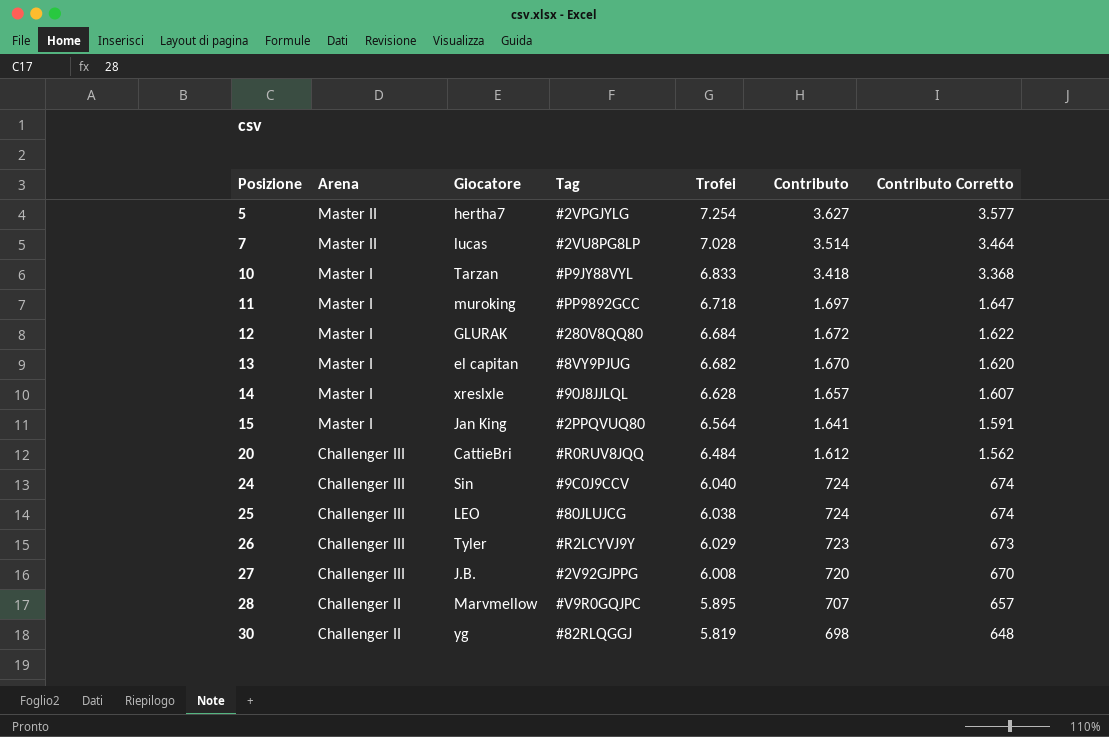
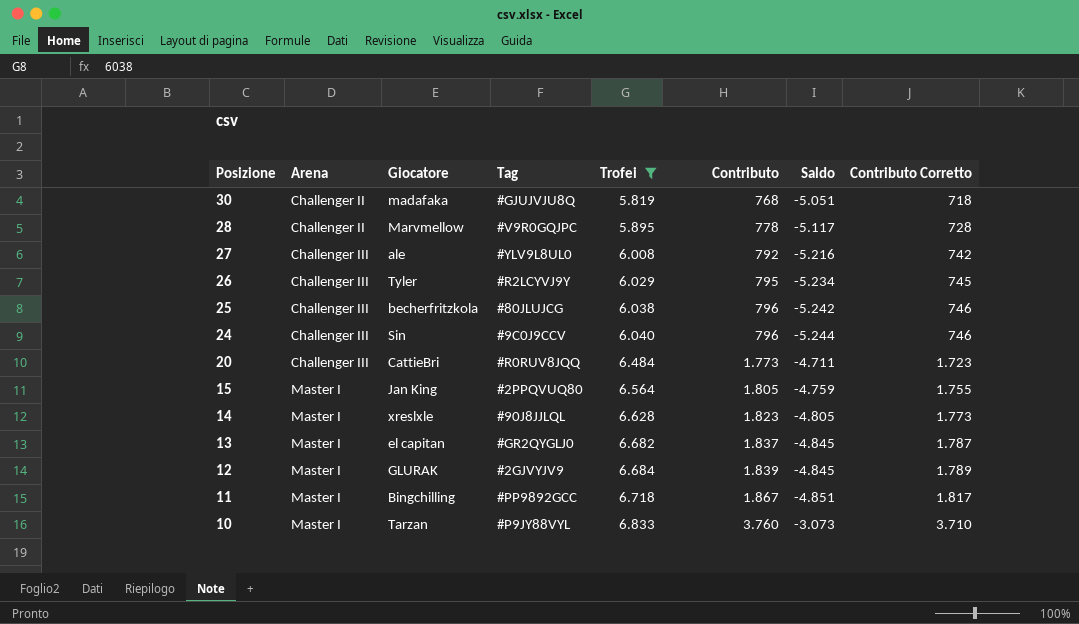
filter: none -> Trofei <= 6.833
row order: Posizione ascending -> Posizione descending
column Saldo | formula: none -> [Contributo] - [Trofei]
30 | Giocatore: yg -> madafaka
30 | Tag: #82RLQGGJ -> #GJUJVJU8Q
30 | Contributo: 698 -> 768
30 | Contributo Corretto: 648 -> 718
28 | Contributo: 707 -> 778
28 | Contributo Corretto: 657 -> 728
27 | Giocatore: J.B. -> ale
27 | Tag: #2V92GJPPG -> #YLV9L8UL0
27 | Contributo: 720 -> 792
27 | Contributo Corretto: 670 -> 742
26 | Contributo: 723 -> 795
26 | Contributo Corretto: 673 -> 745
25 | Giocatore: LEO -> becherfritzkola
25 | Contributo: 724 -> 796
25 | Contributo Corretto: 674 -> 746
24 | Contributo: 724 -> 796
24 | Contributo Corretto: 674 -> 746
20 | Contributo: 1.612 -> 1.773
20 | Contributo Corretto: 1.562 -> 1.723
15 | Contributo: 1.641 -> 1.805
15 | Contributo Corretto: 1.591 -> 1.755
14 | Contributo: 1.657 -> 1.823
14 | Contributo Corretto: 1.607 -> 1.773
13 | Tag: #8VY9PJUG -> #GR2QYGLJ0
13 | Contributo: 1.670 -> 1.837
13 | Contributo Corretto: 1.620 -> 1.787
12 | Tag: #280V8QQ80 -> #2GJVYJV9
12 | Contributo: 1.672 -> 1.839
12 | Contributo Corretto: 1.622 -> 1.789
11 | Giocatore: muroking -> Bingchilling
11 | Contributo: 1.697 -> 1.867
11 | Contributo Corretto: 1.647 -> 1.817
10 | Contributo: 3.418 -> 3.760
10 | Contributo Corretto: 3.368 -> 3.710

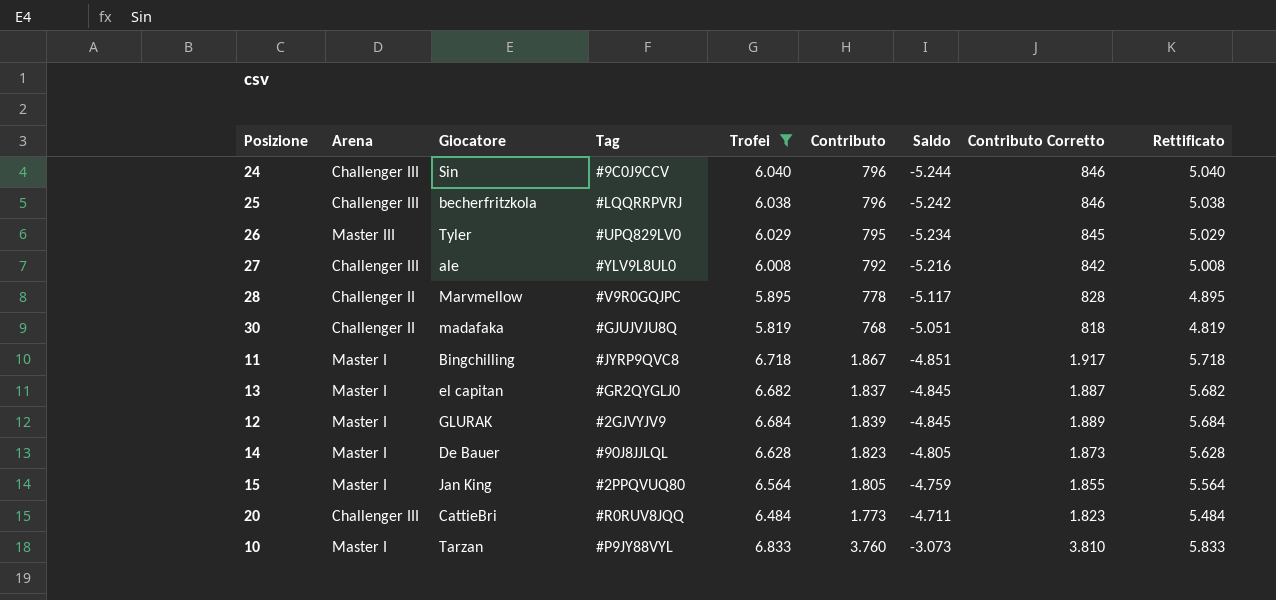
row order: Posizione descending -> Saldo ascending
column Contributo Corretto | formula: [Contributo] - 50 -> [Contributo] + 50
column Rettificato | formula: none -> [Trofei] - 1000
25 | Tag: #80JLUJCG -> #LQQRRPVRJ
26 | Arena: Challenger III -> Master III
26 | Tag: #R2LCYVJ9Y -> #UPQ829LV0
11 | Tag: #PP9892GCC -> #JYRP9QVC8
14 | Giocatore: xreslxle -> De Bauer

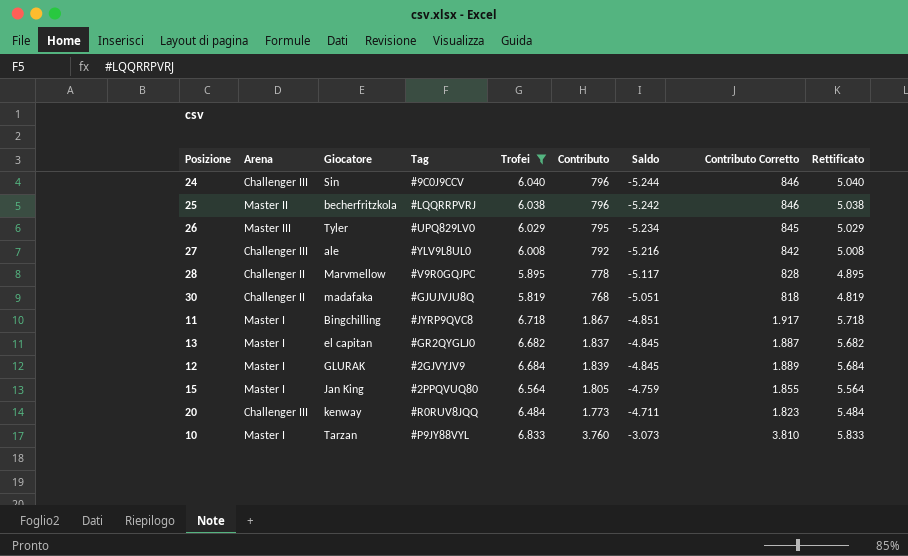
row 14: Master I | De Bauer | #90J8JJLQL | 6.628 | 1.823 | -4.805 | 1.873 | 5.628 -> none
25 | Arena: Challenger III -> Master II
20 | Giocatore: CattieBri -> kenway

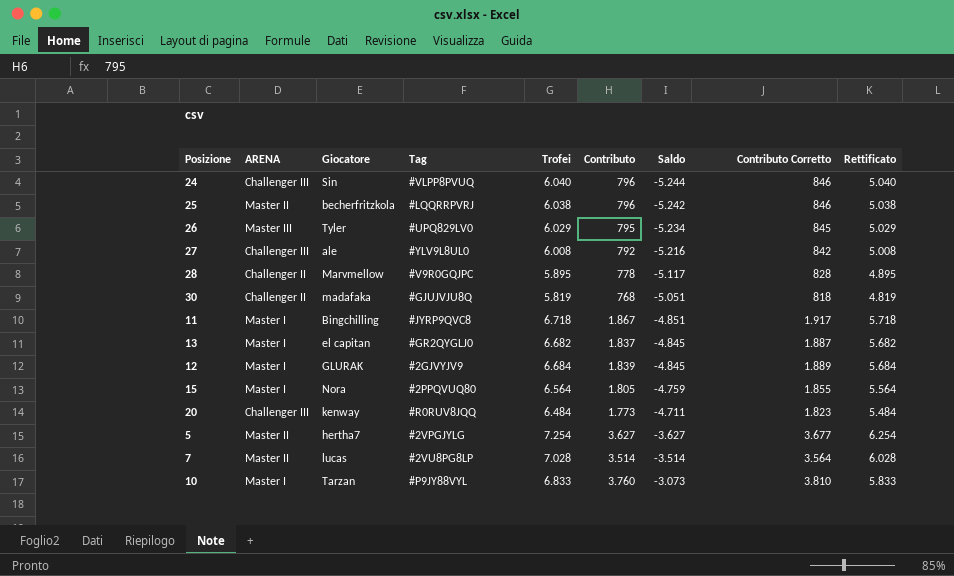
filter: Trofei <= 6.833 -> none
column name: Arena -> ARENA
24 | Tag: #9C0J9CCV -> #VLPP8PVUQ
15 | Giocatore: Jan King -> Nora

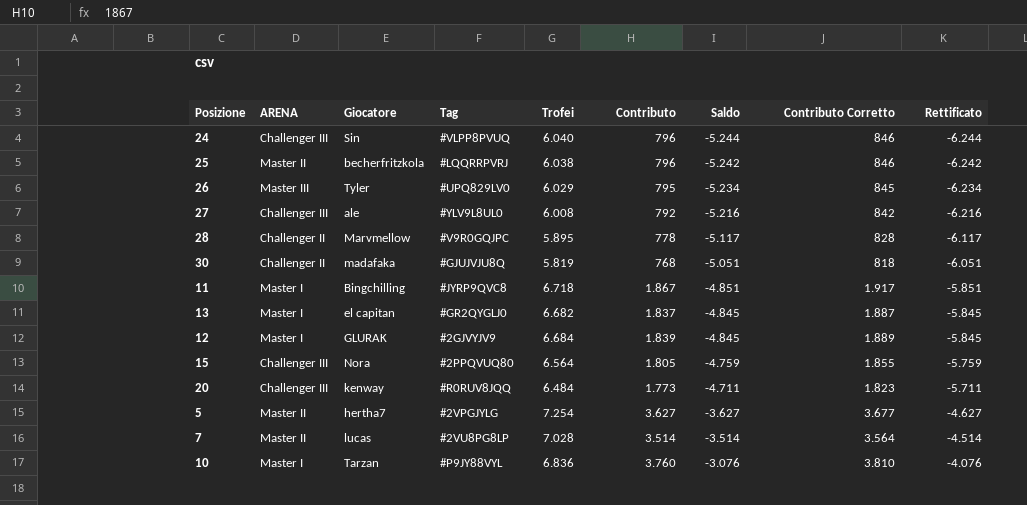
column Rettificato | formula: [Trofei] - 1000 -> [Saldo] - 1000
15 | ARENA: Master I -> Challenger III
10 | Trofei: 6.833 -> 6.836
10 | Saldo: -3.073 -> -3.076

